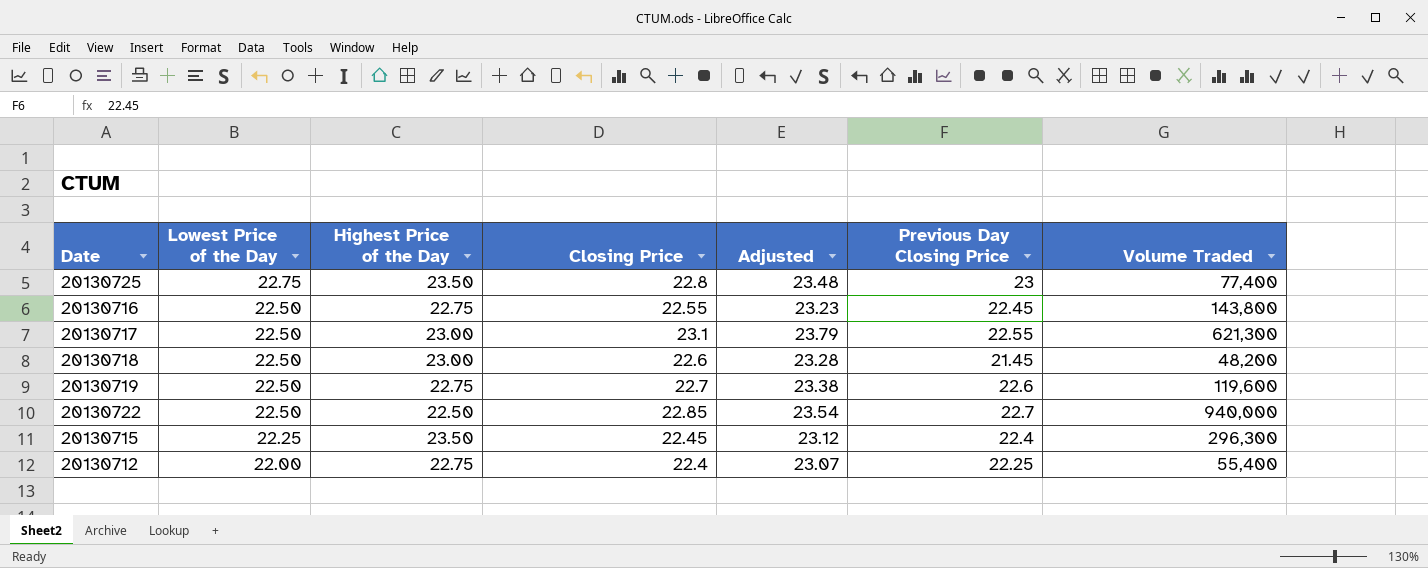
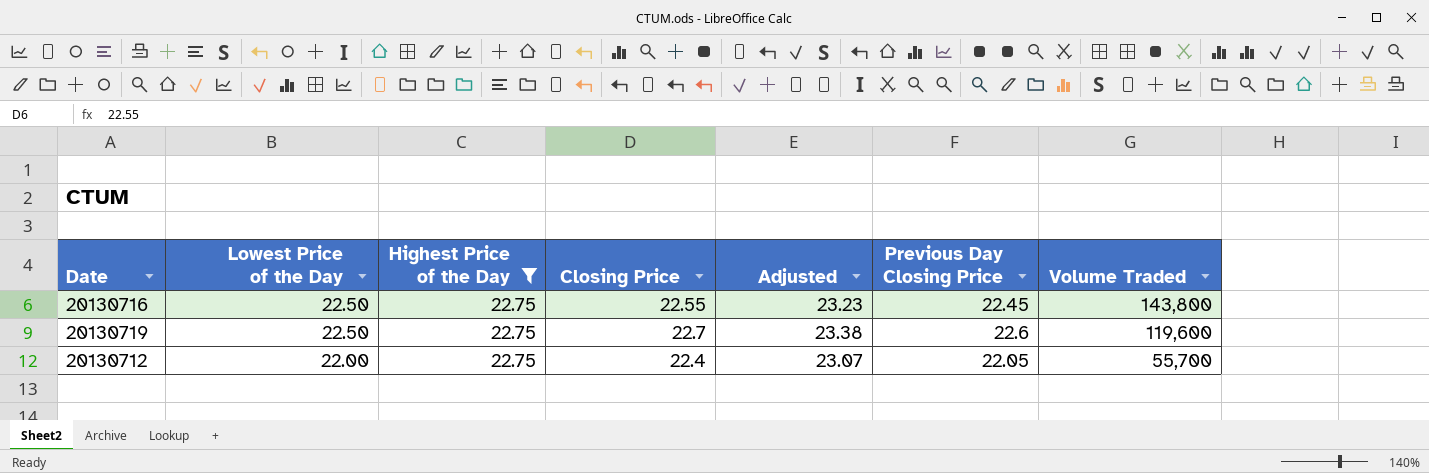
filter: none -> Highest Price of the Day = 22.75
20130712 | Previous Day Closing Price: 22.25 -> 22.05
20130712 | Volume Traded: 55,400 -> 55,700

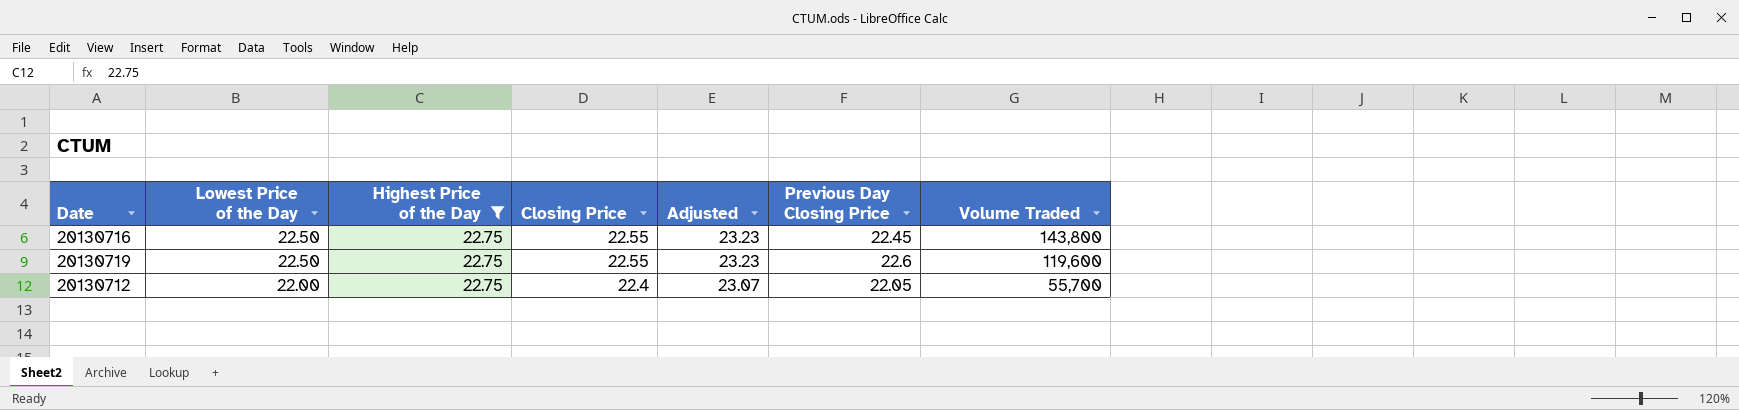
20130719 | Closing Price: 22.7 -> 22.55
20130719 | Adjusted: 23.38 -> 23.23

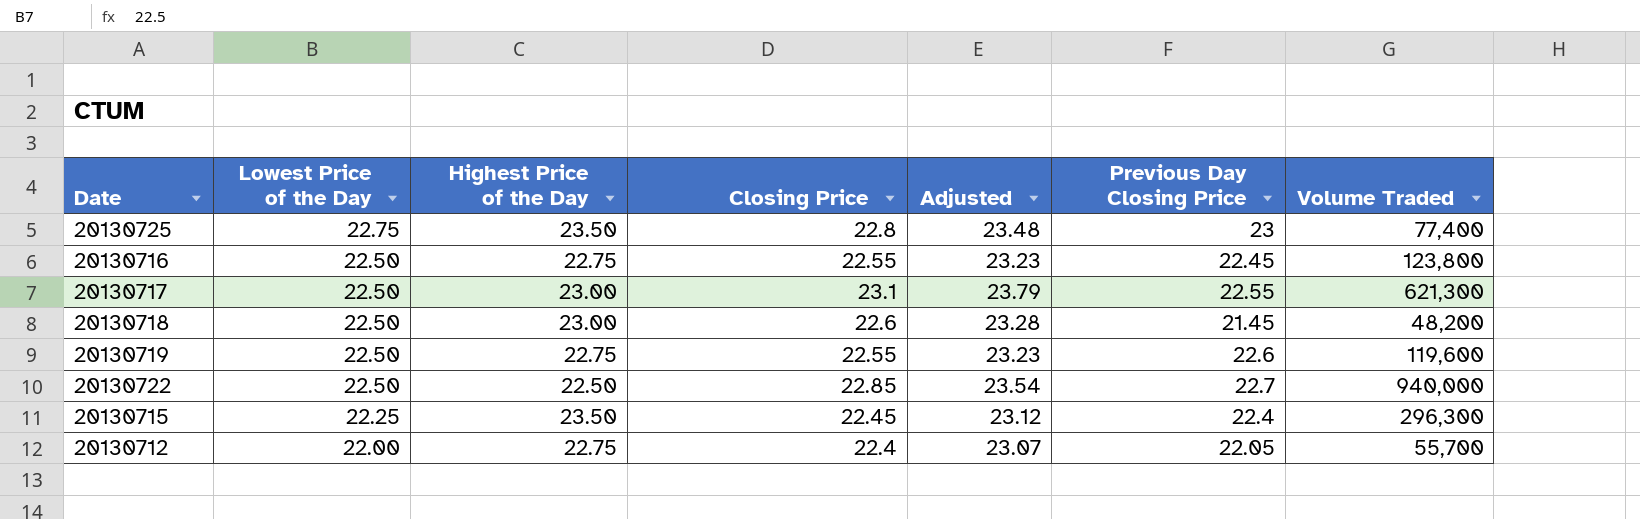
filter: Highest Price of the Day = 22.75 -> none
20130716 | Volume Traded: 143,800 -> 123,800

